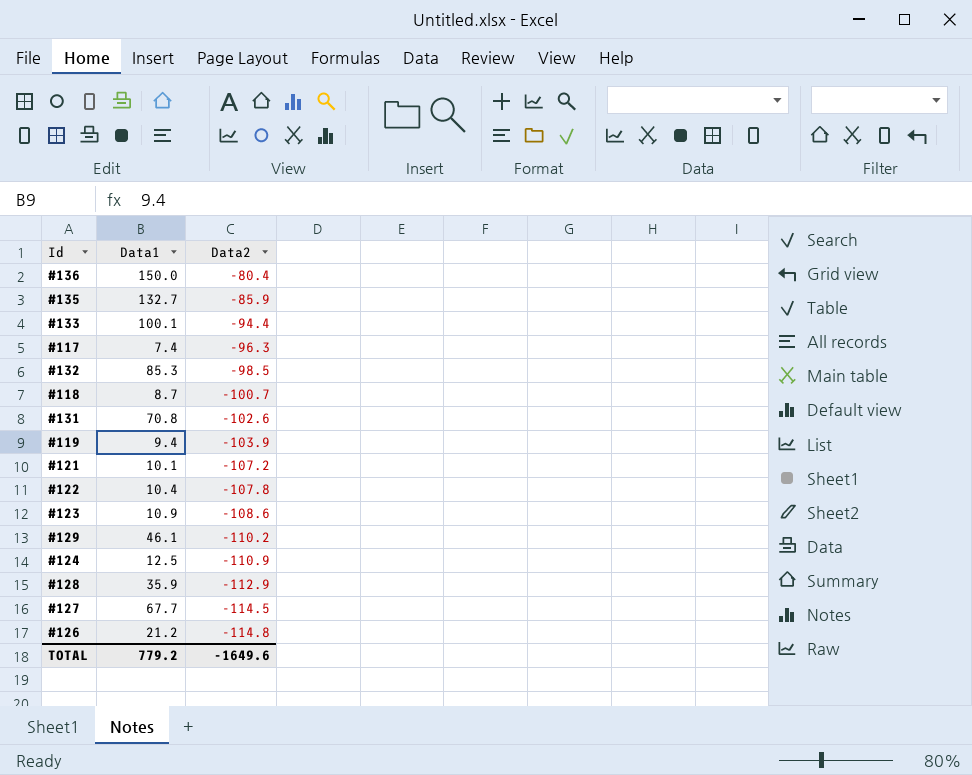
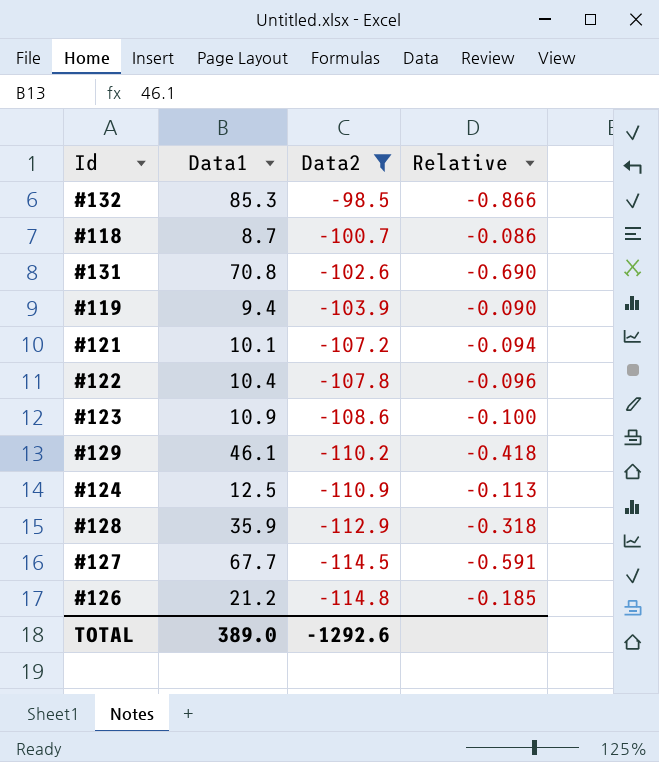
filter: none -> Data2 <= -98.5
column Relative | formula: none -> [Data1] / [Data2]
TOTAL | Data1: 779.2 -> 389.0
TOTAL | Data2: -1649.6 -> -1292.6

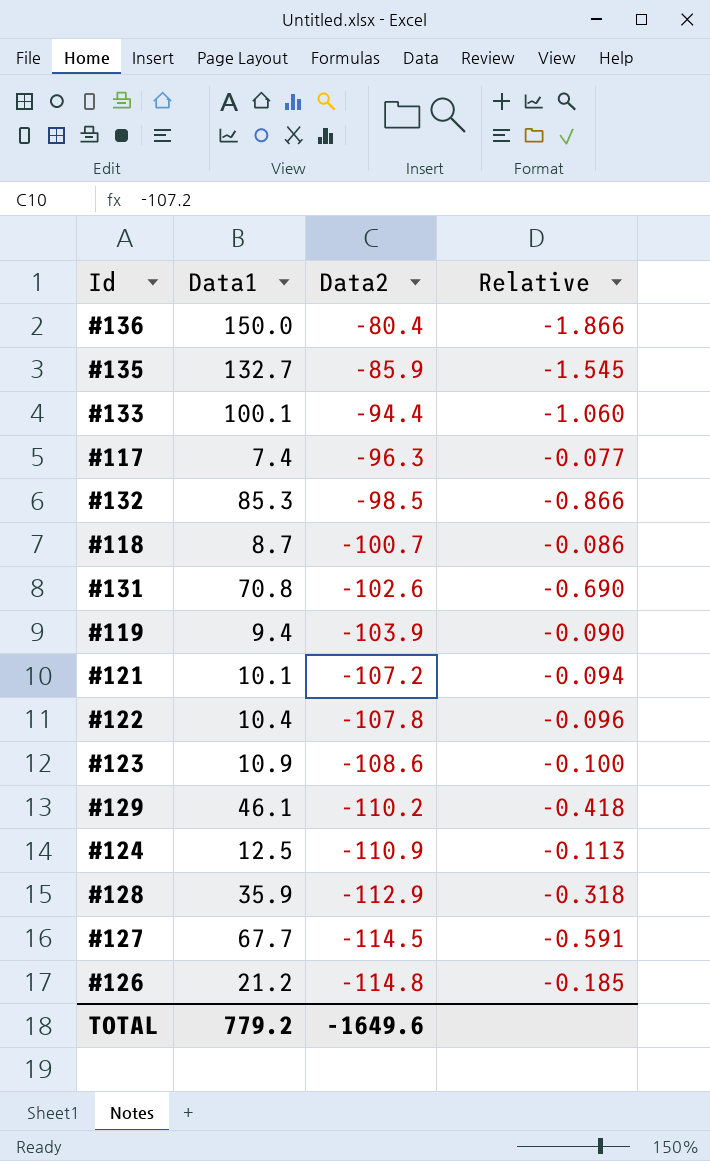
filter: Data2 <= -98.5 -> none
TOTAL | Data1: 389.0 -> 779.2
TOTAL | Data2: -1292.6 -> -1649.6

